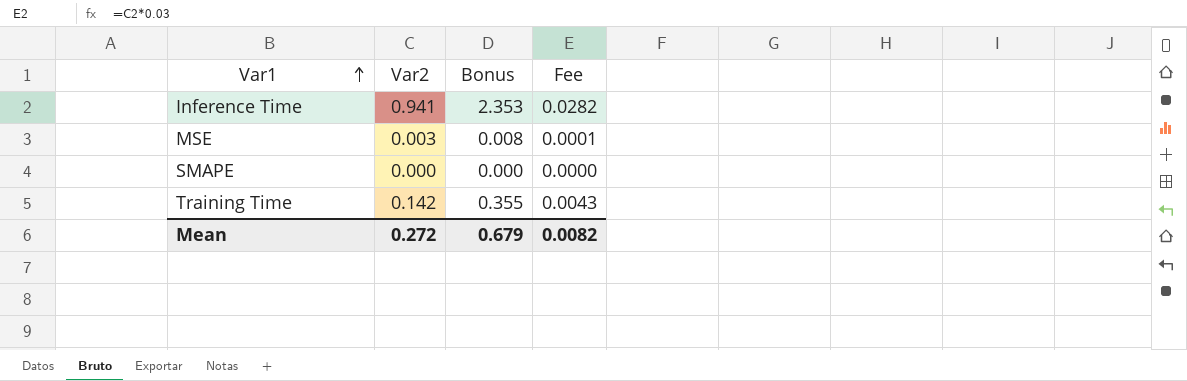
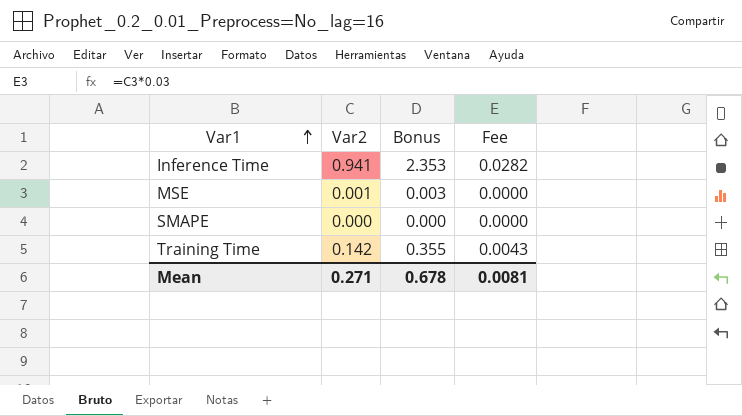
MSE | Var2: 0.003 -> 0.001
MSE | Bonus: 0.008 -> 0.003
MSE | Fee: 0.0001 -> 0.0000
Mean | Var2: 0.272 -> 0.271
Mean | Bonus: 0.679 -> 0.678
Mean | Fee: 0.0082 -> 0.0081

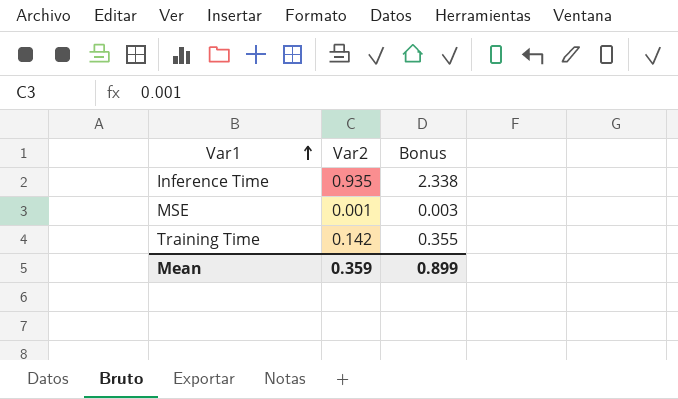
column Fee | formula: [Var2] * 0.03 -> none
row SMAPE: 0.000 | 0.000 | 0.0000 -> none
Inference Time | Var2: 0.941 -> 0.935
Inference Time | Bonus: 2.353 -> 2.338
Mean | Var2: 0.271 -> 0.359
Mean | Bonus: 0.678 -> 0.899

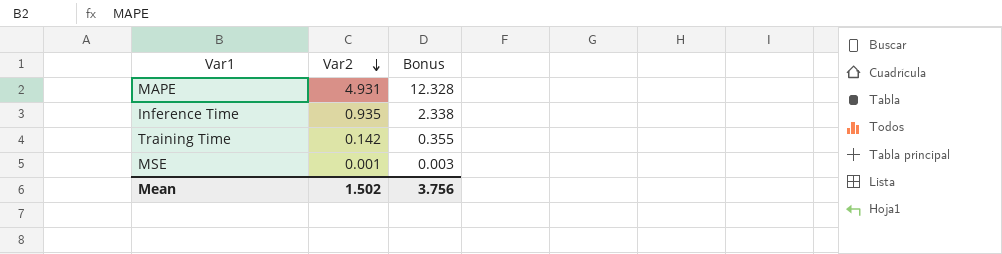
row order: Var1 ascending -> Var2 descending
row MAPE: none -> 4.931 | 12.328
Mean | Var2: 0.359 -> 1.502
Mean | Bonus: 0.899 -> 3.756

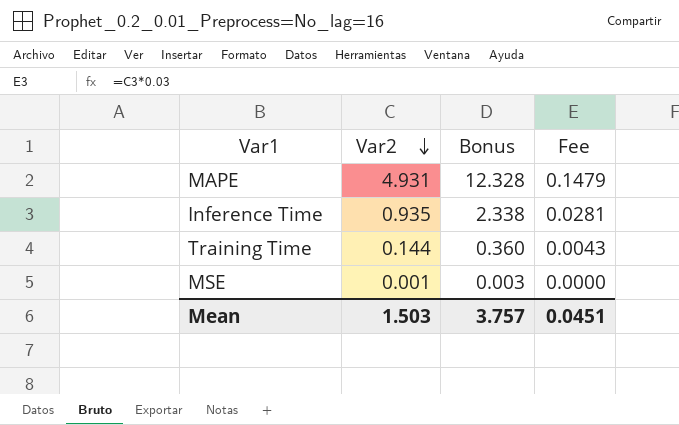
column Fee | formula: none -> [Var2] * 0.03
Training Time | Var2: 0.142 -> 0.144
Training Time | Bonus: 0.355 -> 0.360
Mean | Var2: 1.502 -> 1.503
Mean | Bonus: 3.756 -> 3.757

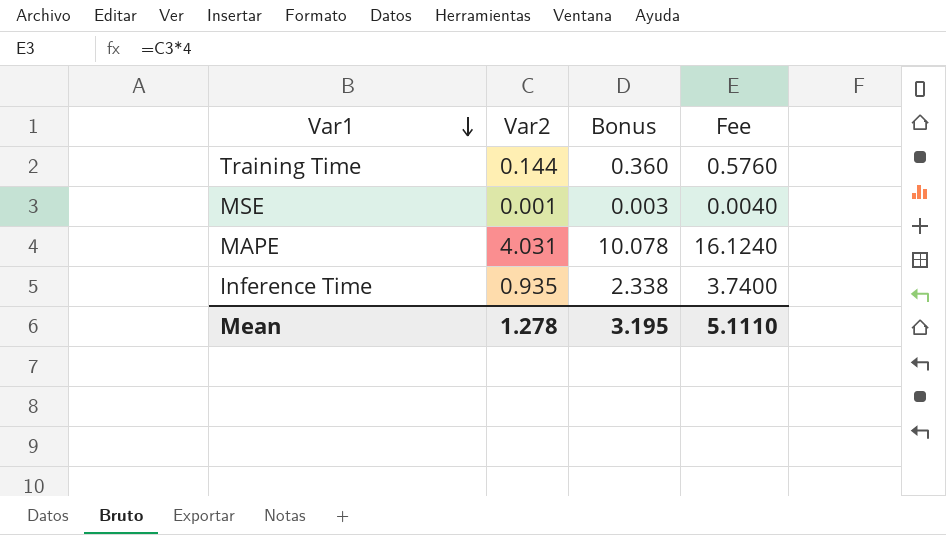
row order: Var2 descending -> Var1 descending
column Fee | formula: [Var2] * 0.03 -> [Var2] * 4
MAPE | Var2: 4.931 -> 4.031
MAPE | Bonus: 12.328 -> 10.078
Mean | Var2: 1.503 -> 1.278
Mean | Bonus: 3.757 -> 3.195
Mean | Fee: 0.0451 -> 5.1110

